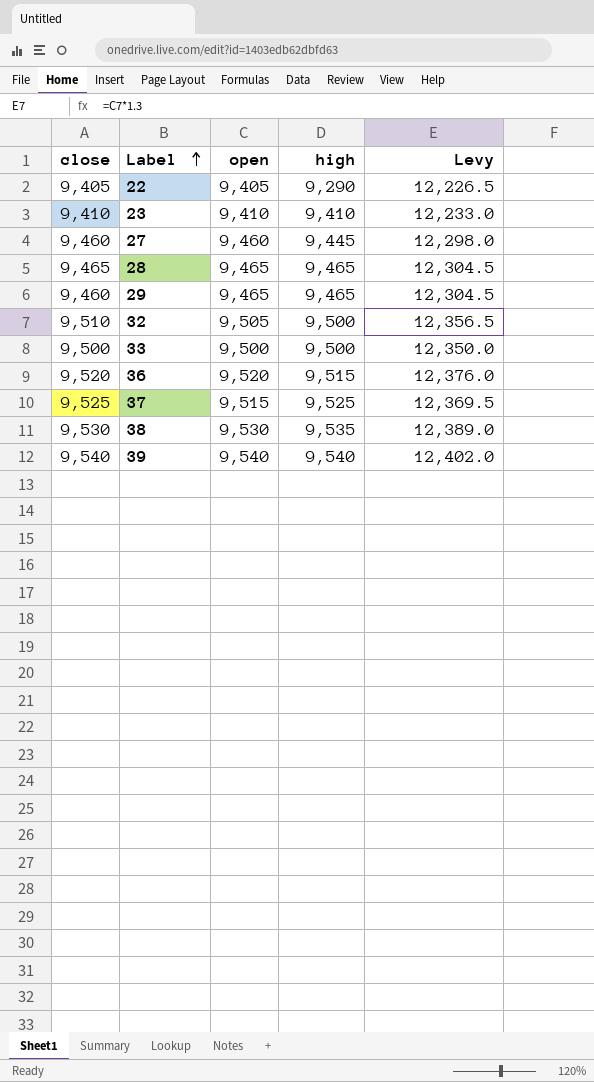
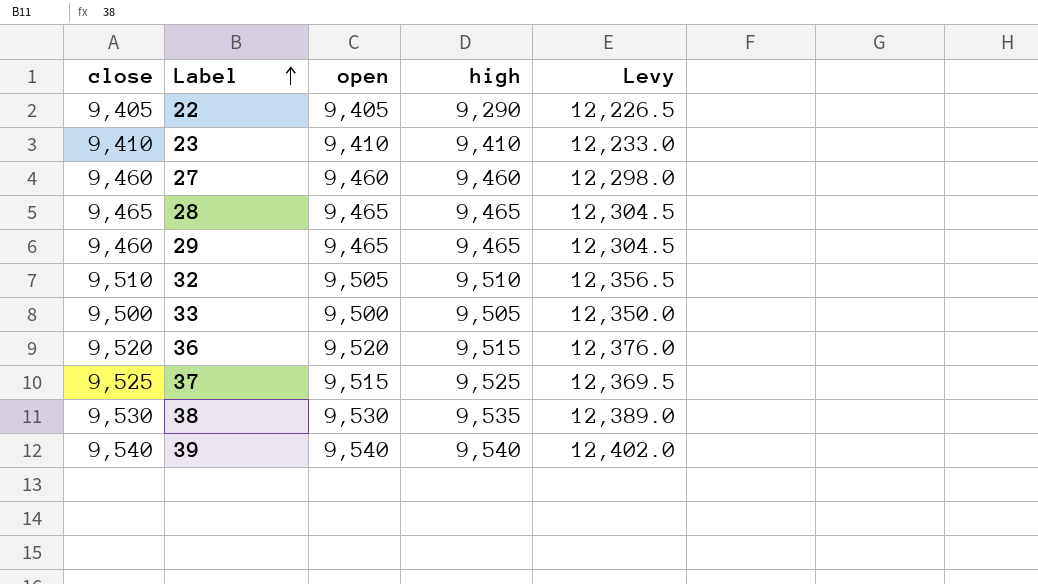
27 | high: 9,445 -> 9,460
32 | high: 9,500 -> 9,510
33 | high: 9,500 -> 9,505

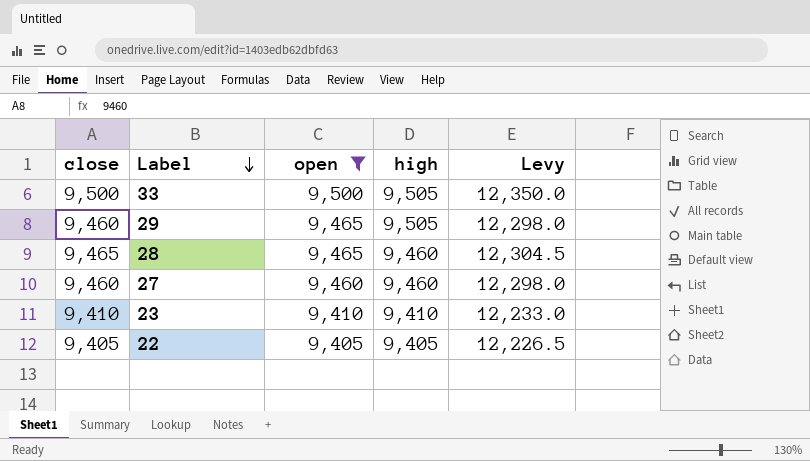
filter: none -> open <= 9,500
row order: Label ascending -> Label descending
column Levy | formula: [open] * 1.3 -> [close] * 1.3
29 | high: 9,465 -> 9,505
28 | high: 9,465 -> 9,460
22 | high: 9,290 -> 9,405

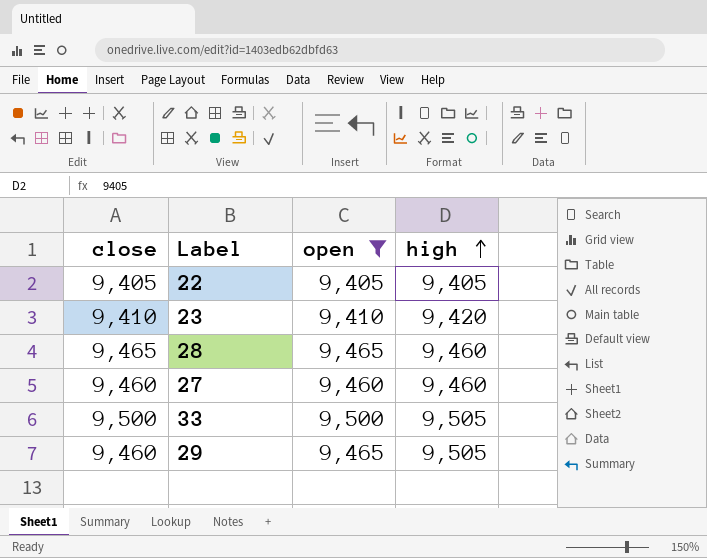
row order: Label descending -> high ascending
column Levy | formula: [close] * 1.3 -> none
23 | high: 9,410 -> 9,420

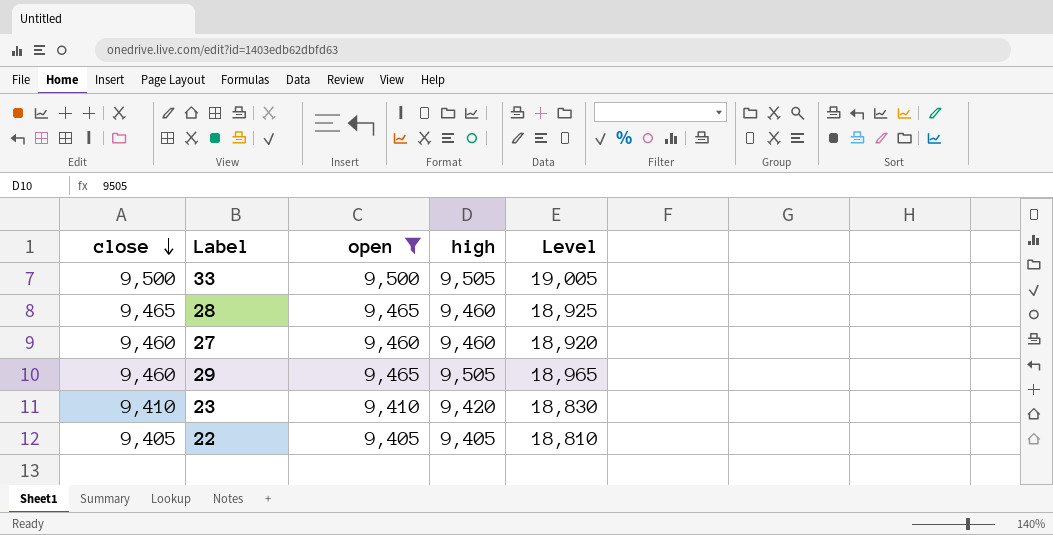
row order: high ascending -> close descending
column Level | formula: none -> [close] + [high]

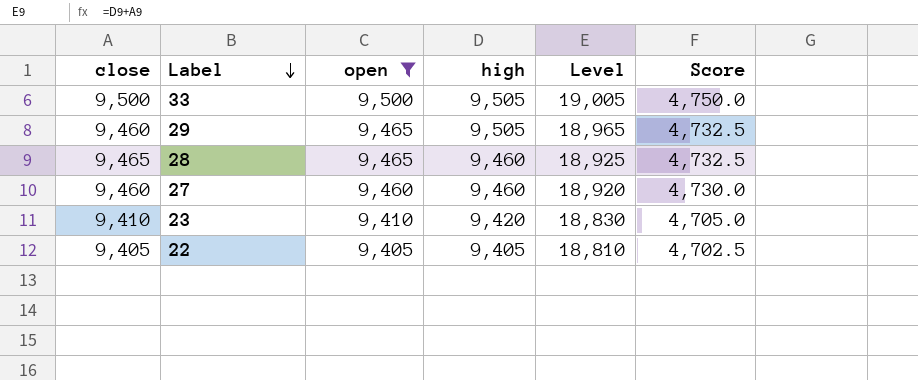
row order: close descending -> Label descending
column Score | formula: none -> [open] * 0.5

